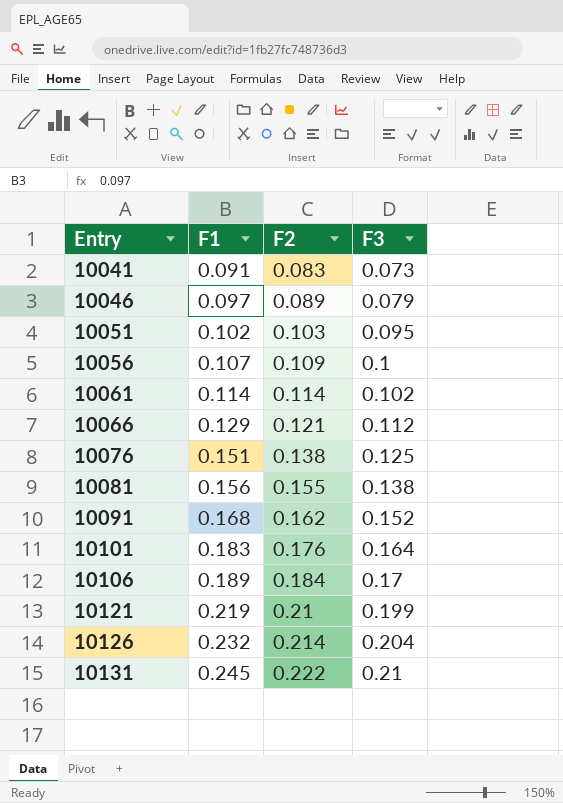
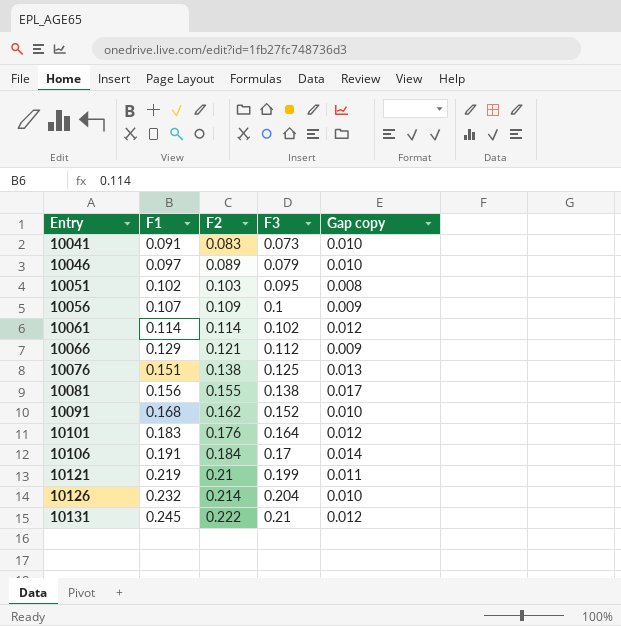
column Gap copy | formula: none -> [F2] - [F3]
10106 | F1: 0.189 -> 0.191

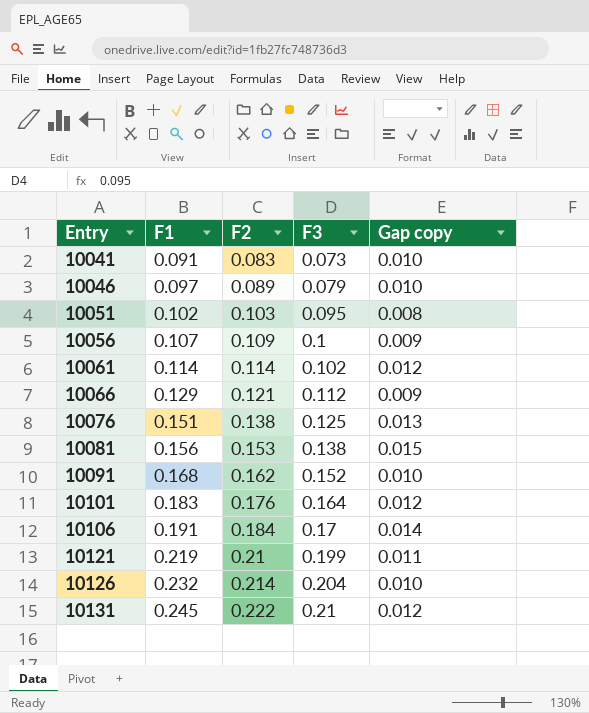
10081 | F2: 0.155 -> 0.153
10081 | Gap copy: 0.017 -> 0.015

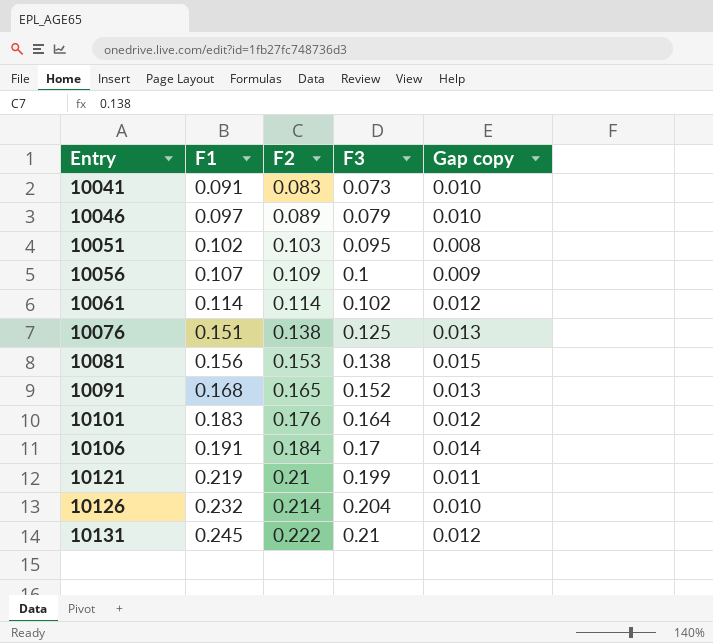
row 10066: 0.129 | 0.121 | 0.112 | 0.009 -> none
10091 | F2: 0.162 -> 0.165
10091 | Gap copy: 0.010 -> 0.013

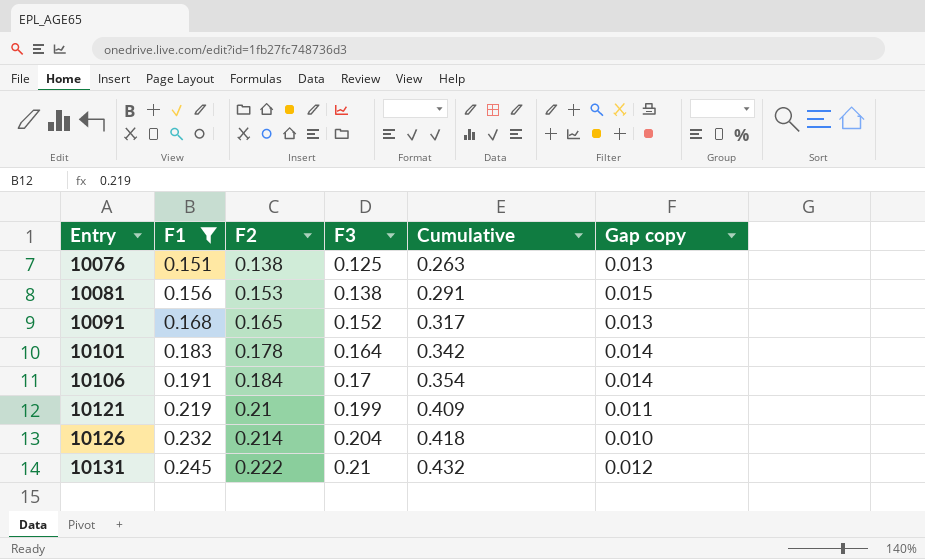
filter: none -> F1 >= 0.151
column Cumulative | formula: none -> [F2] + [F3]
10101 | F2: 0.176 -> 0.178
10101 | Gap copy: 0.012 -> 0.014

